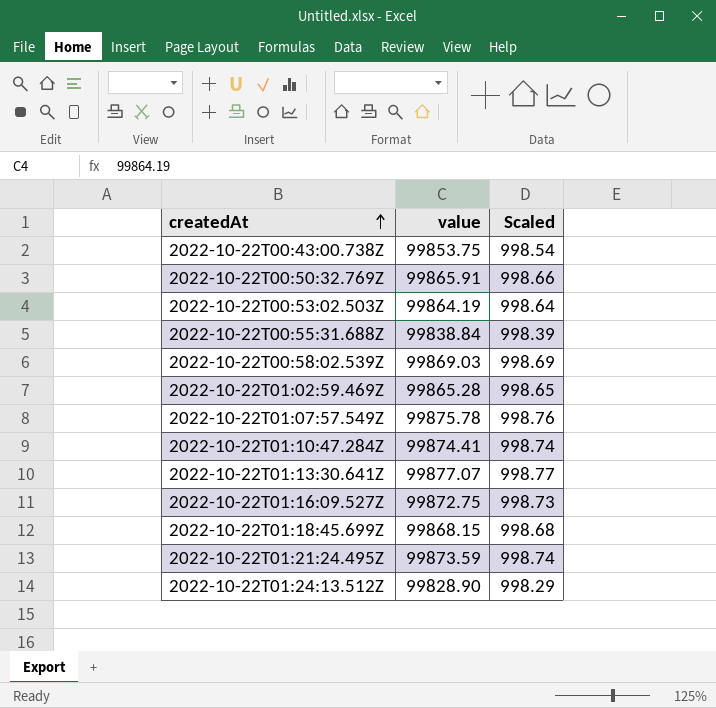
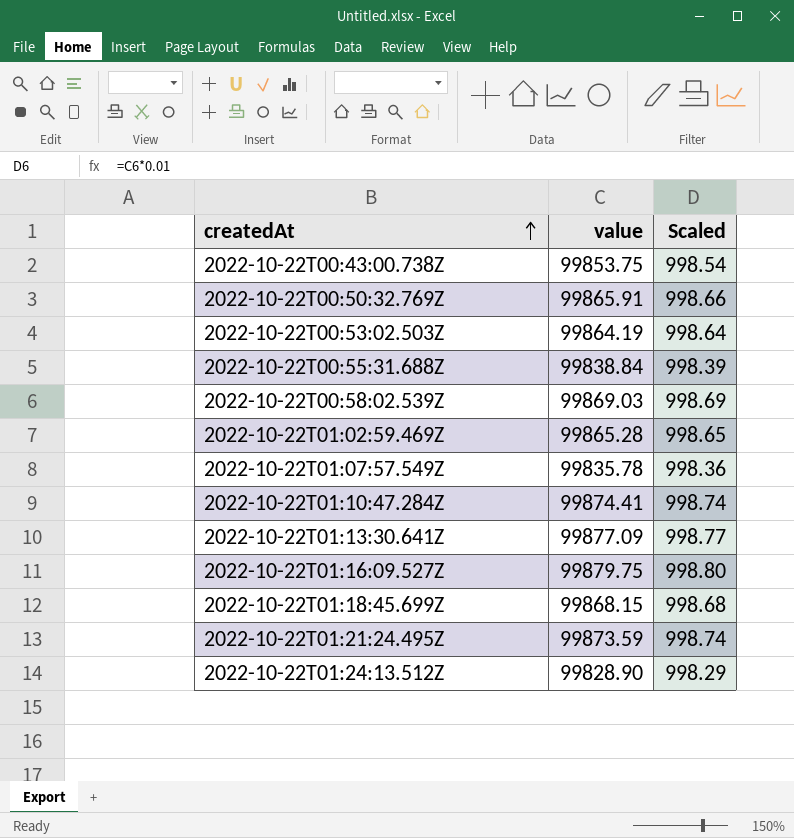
2022-10-22T01:07:57.549Z | value: 99875.78 -> 99835.78
2022-10-22T01:07:57.549Z | Scaled: 998.76 -> 998.36
2022-10-22T01:13:30.641Z | value: 99877.07 -> 99877.09
2022-10-22T01:16:09.527Z | value: 99872.75 -> 99879.75
2022-10-22T01:16:09.527Z | Scaled: 998.73 -> 998.80

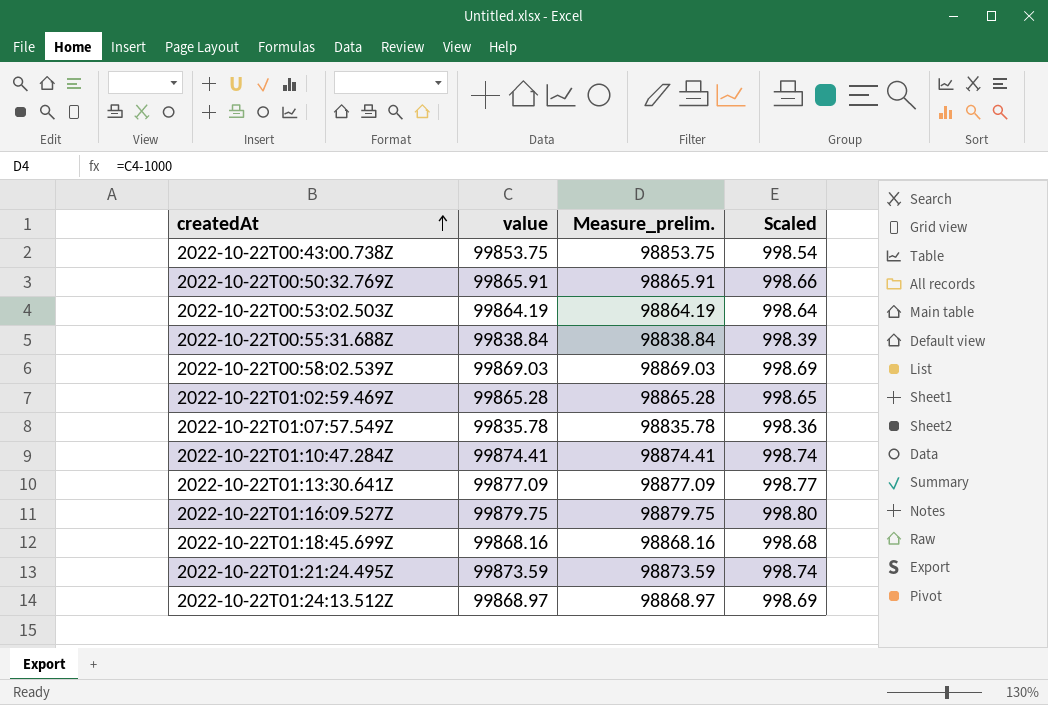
column Measure_prelim. | formula: none -> [value] - 1000
2022-10-22T01:18:45.699Z | value: 99868.15 -> 99868.16
2022-10-22T01:24:13.512Z | value: 99828.90 -> 99868.97
2022-10-22T01:24:13.512Z | Scaled: 998.29 -> 998.69

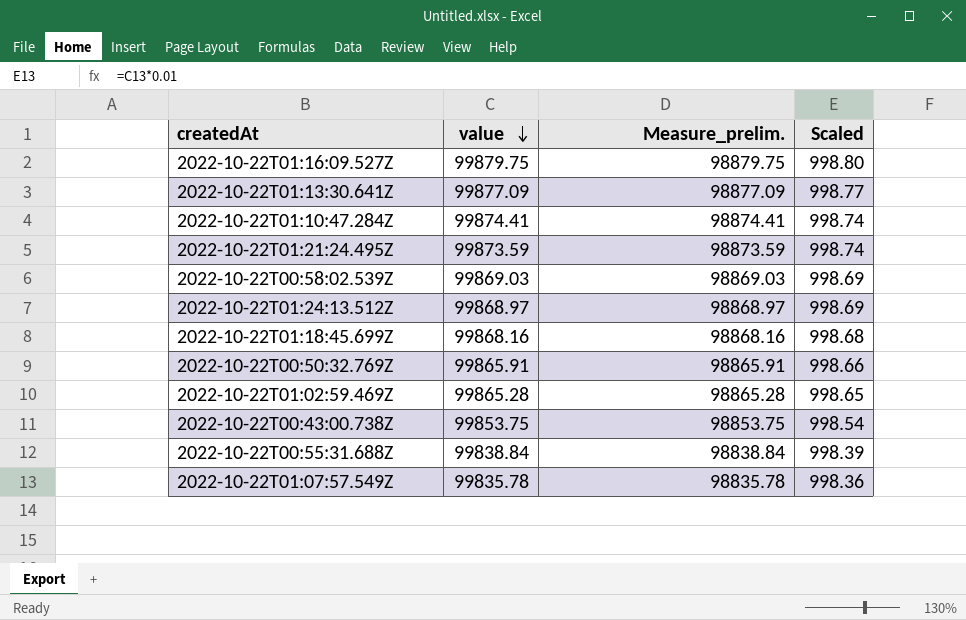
row order: createdAt ascending -> value descending
row 2022-10-22T00:53:02.503Z: 99864.19 | 98864.19 | 998.64 -> none

